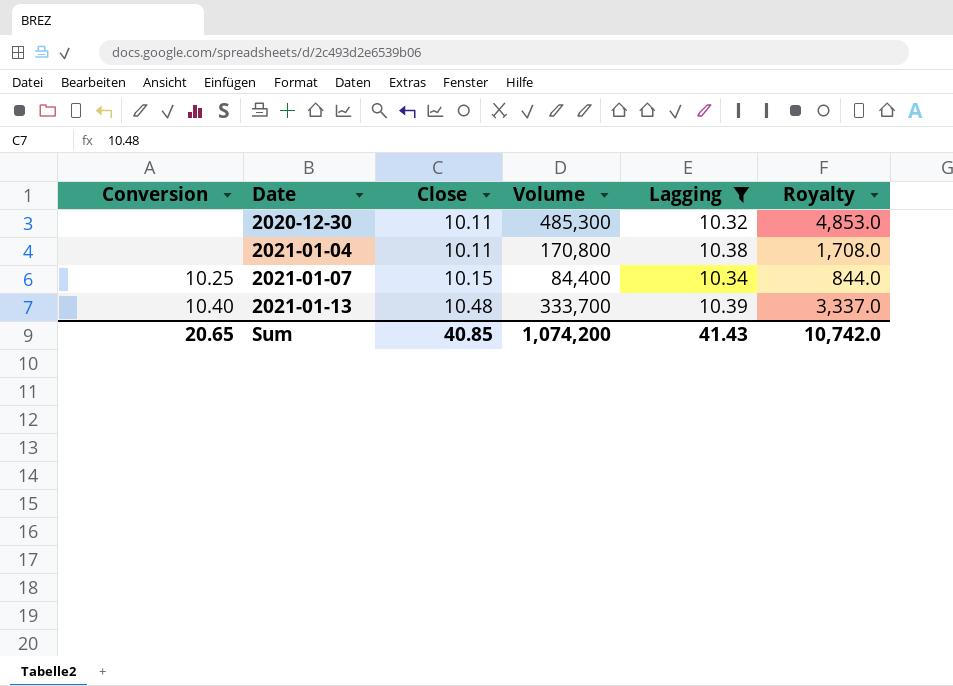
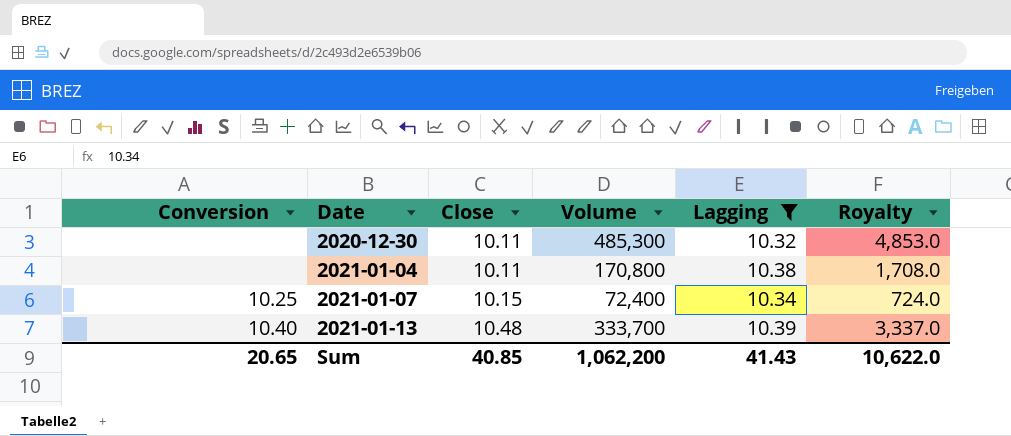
2021-01-07 | Volume: 84,400 -> 72,400
2021-01-07 | Royalty: 844.0 -> 724.0
Sum | Volume: 1,074,200 -> 1,062,200
Sum | Royalty: 10,742.0 -> 10,622.0

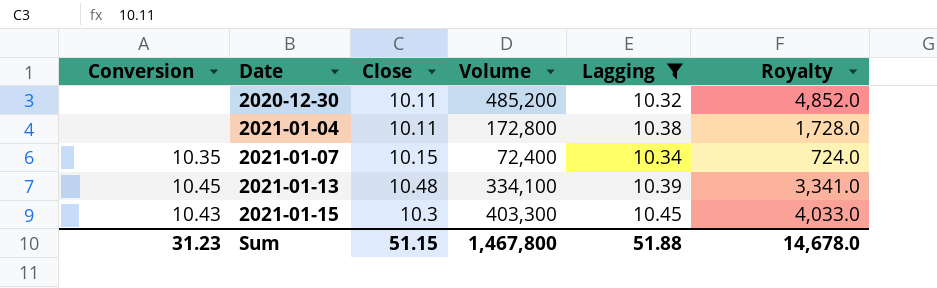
2020-12-30 | Volume: 485,300 -> 485,200
2020-12-30 | Royalty: 4,853.0 -> 4,852.0
2021-01-04 | Volume: 170,800 -> 172,800
2021-01-04 | Royalty: 1,708.0 -> 1,728.0
2021-01-07 | Conversion: 10.25 -> 10.35
2021-01-13 | Conversion: 10.40 -> 10.45
2021-01-13 | Volume: 333,700 -> 334,100
2021-01-13 | Royalty: 3,337.0 -> 3,341.0
row 2021-01-15: none -> 10.43 | 10.3 | 403,300 | 10.45 | 4,033.0
Sum | Conversion: 20.65 -> 31.23
Sum | Close: 40.85 -> 51.15
Sum | Volume: 1,062,200 -> 1,467,800
Sum | Lagging: 41.43 -> 51.88
Sum | Royalty: 10,622.0 -> 14,678.0

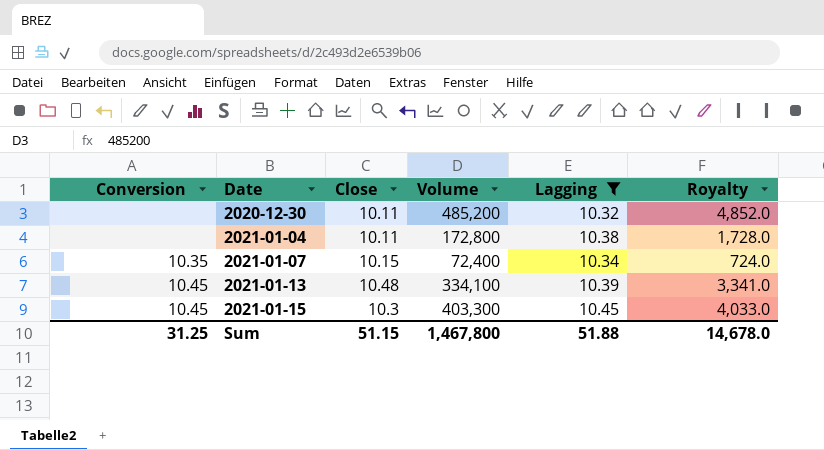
2021-01-15 | Conversion: 10.43 -> 10.45
Sum | Conversion: 31.23 -> 31.25

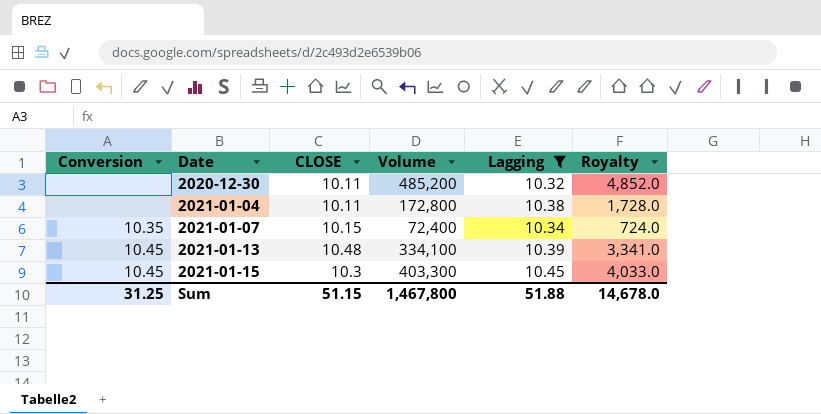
column name: Close -> CLOSE

